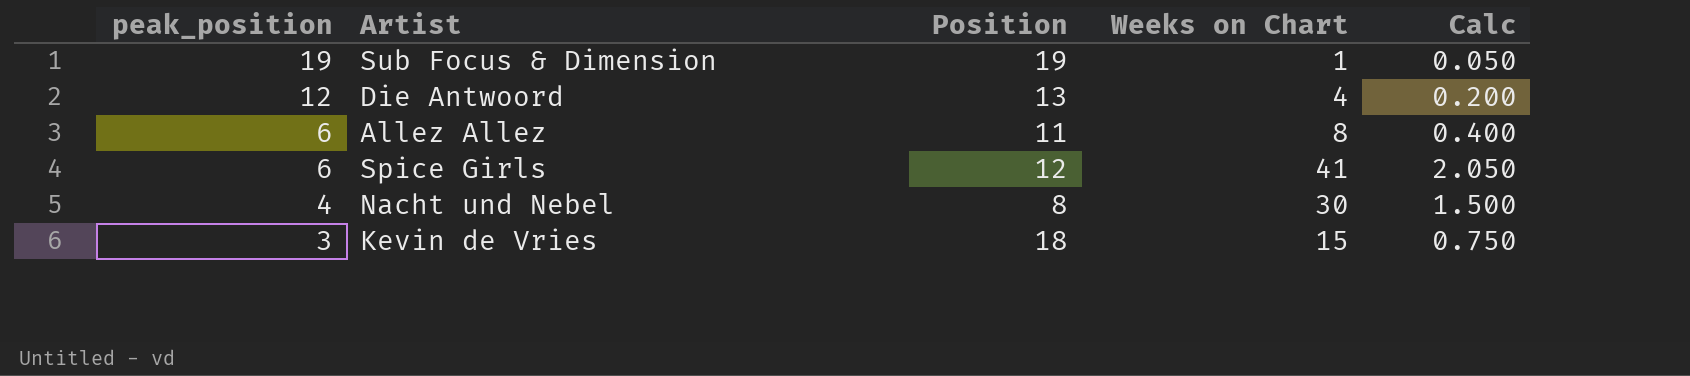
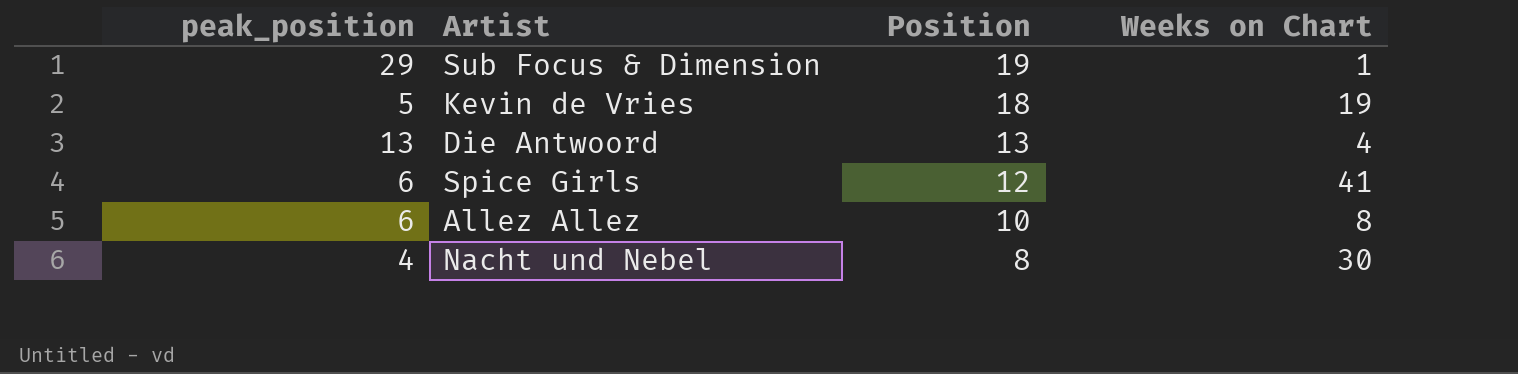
row order: peak_position descending -> Position descending
column Calc | formula: [Weeks on Chart] * 0.05 -> none
Sub Focus & Dimension | peak_position: 19 -> 29
Kevin de Vries | peak_position: 3 -> 5
Kevin de Vries | Weeks on Chart: 15 -> 19
Die Antwoord | peak_position: 12 -> 13
Allez Allez | Position: 11 -> 10

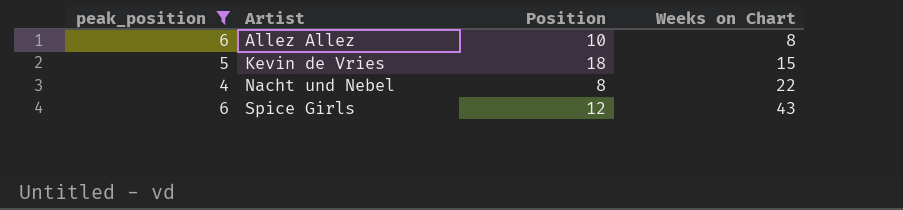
filter: none -> peak_position <= 6
row order: Position descending -> Artist ascending
Kevin de Vries | Weeks on Chart: 19 -> 15
Nacht und Nebel | Weeks on Chart: 30 -> 22
Spice Girls | Weeks on Chart: 41 -> 43

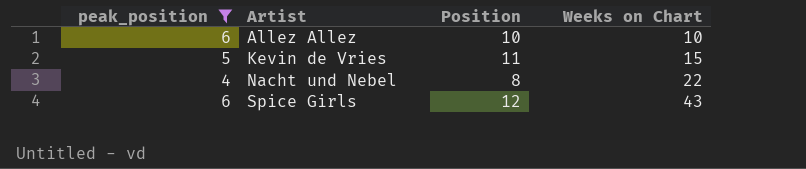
Allez Allez | Weeks on Chart: 8 -> 10
Kevin de Vries | Position: 18 -> 11

